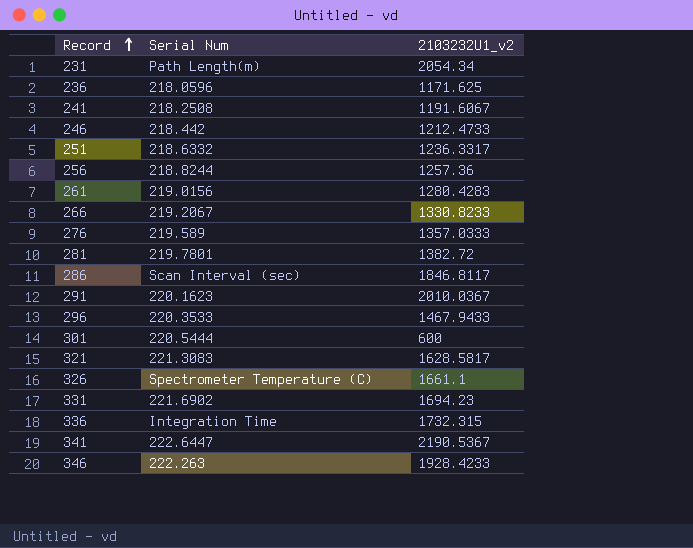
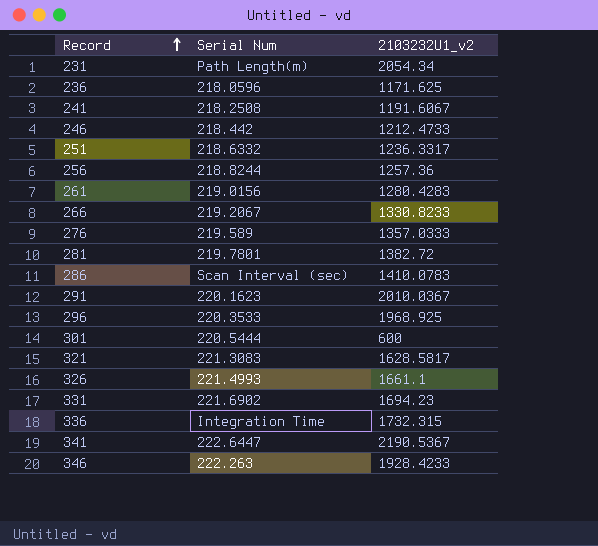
286 | 2103232U1_v2: 1846.8117 -> 1410.0783
296 | 2103232U1_v2: 1467.9433 -> 1968.925
326 | Serial Num: Spectrometer Temperature (C) -> 221.4993

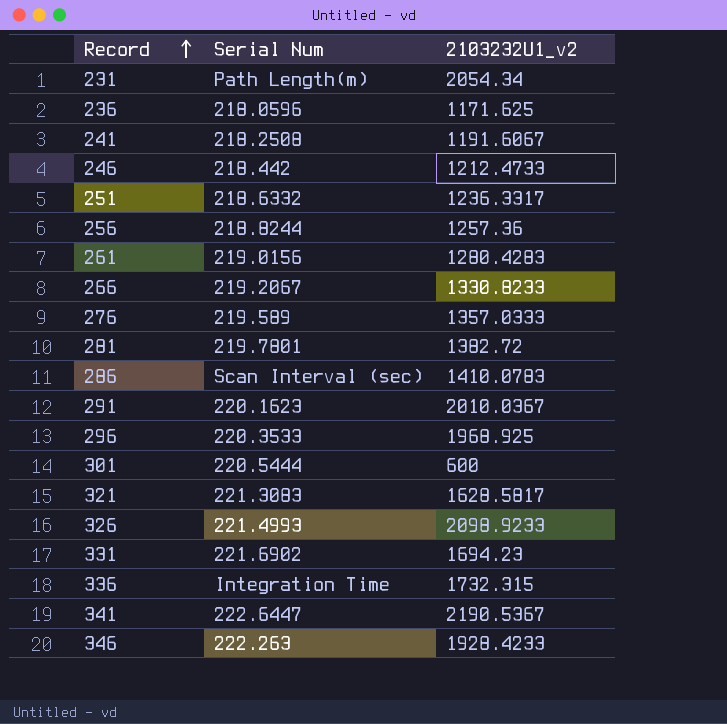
326 | 2103232U1_v2: 1661.1 -> 2098.9233

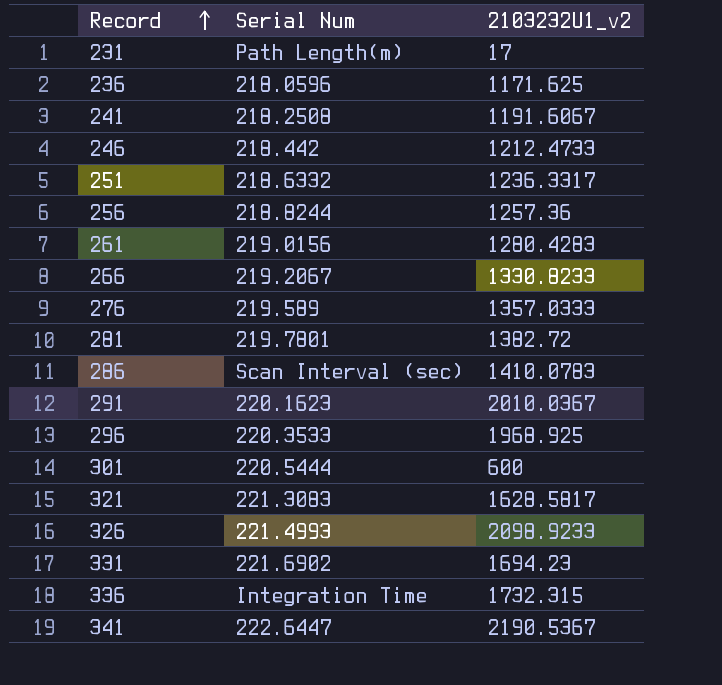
row 346: 222.263 | 1928.4233 -> none
231 | 2103232U1_v2: 2054.34 -> 17

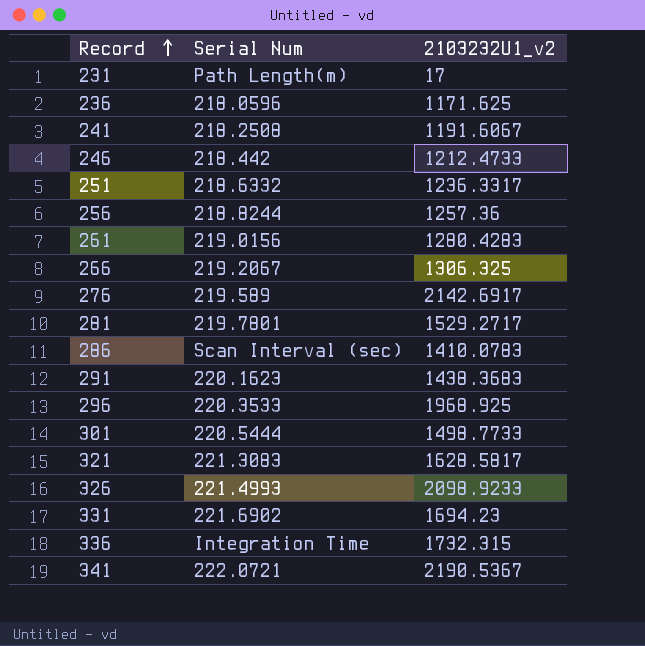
266 | 2103232U1_v2: 1330.8233 -> 1306.325
276 | 2103232U1_v2: 1357.0333 -> 2142.6917
281 | 2103232U1_v2: 1382.72 -> 1529.2717
291 | 2103232U1_v2: 2010.0367 -> 1438.3683
301 | 2103232U1_v2: 600 -> 1498.7733
341 | Serial Num: 222.6447 -> 222.0721

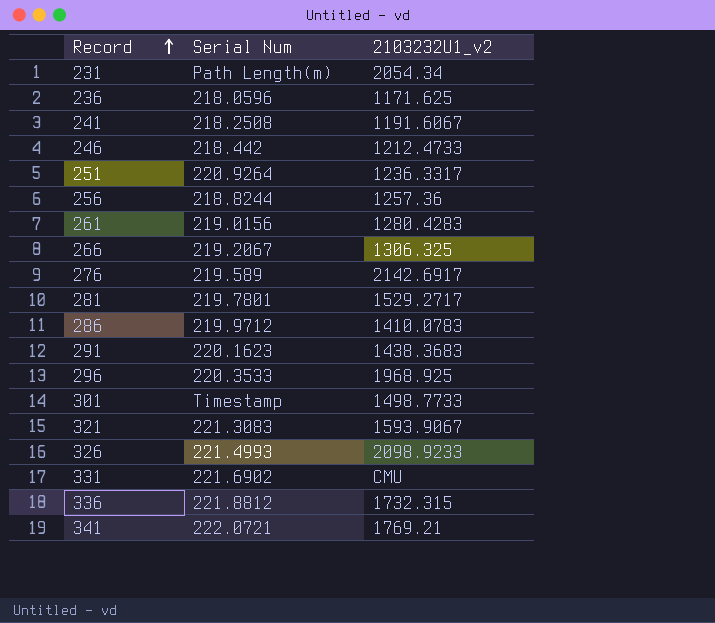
231 | 2103232U1_v2: 17 -> 2054.34
251 | Serial Num: 218.6332 -> 220.9264
286 | Serial Num: Scan Interval (sec) -> 219.9712
301 | Serial Num: 220.5444 -> Timestamp
321 | 2103232U1_v2: 1628.5817 -> 1593.9067
331 | 2103232U1_v2: 1694.23 -> CMU
336 | Serial Num: Integration Time -> 221.8812
341 | 2103232U1_v2: 2190.5367 -> 1769.21

